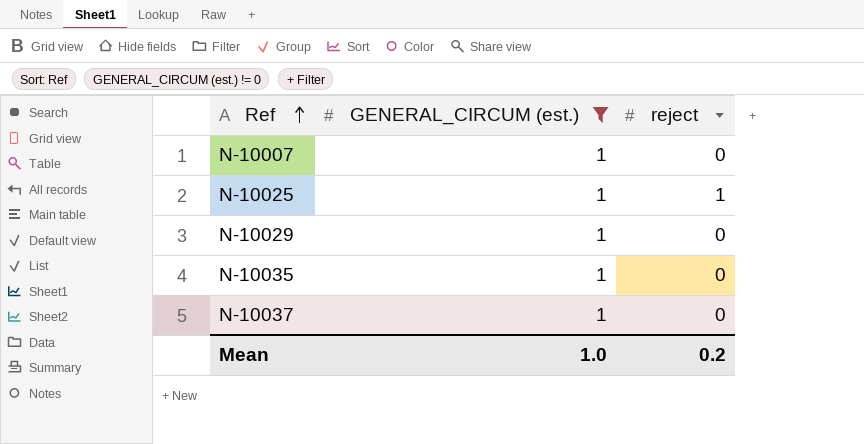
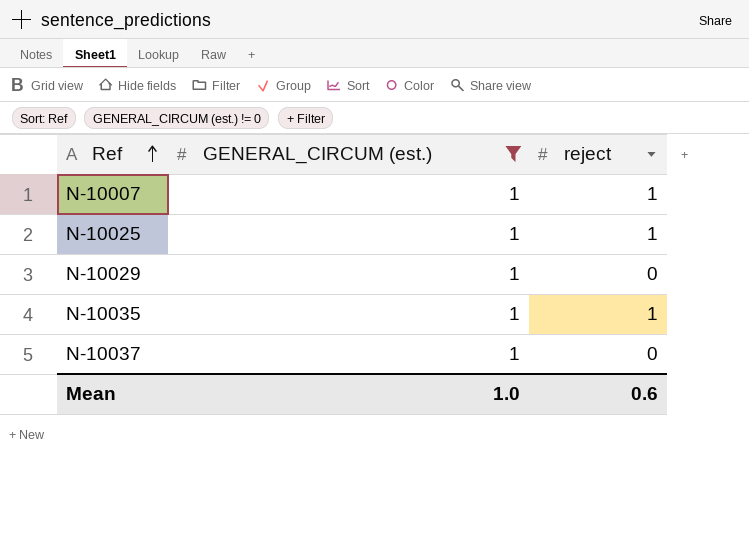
N-10007 | reject: 0 -> 1
N-10035 | reject: 0 -> 1
Mean | reject: 0.2 -> 0.6

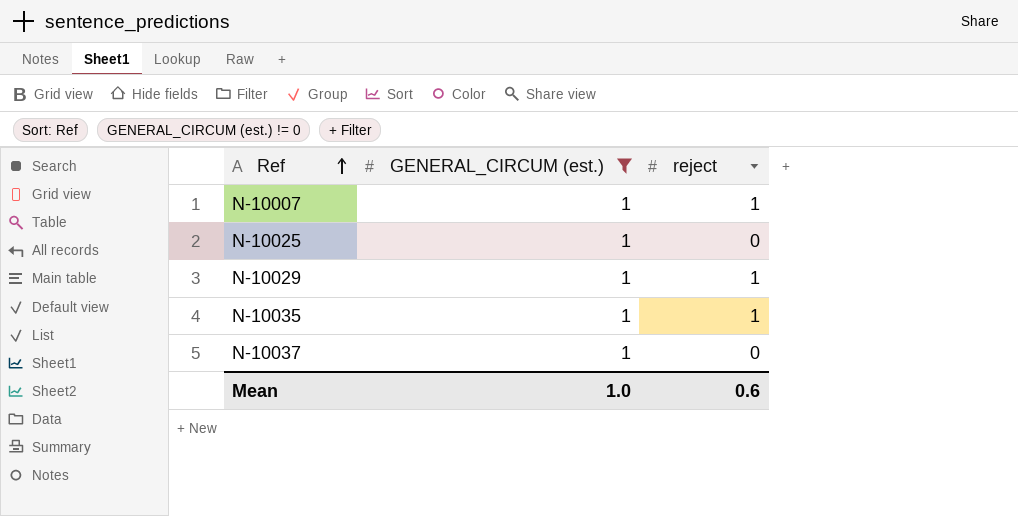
N-10025 | reject: 1 -> 0
N-10029 | reject: 0 -> 1

